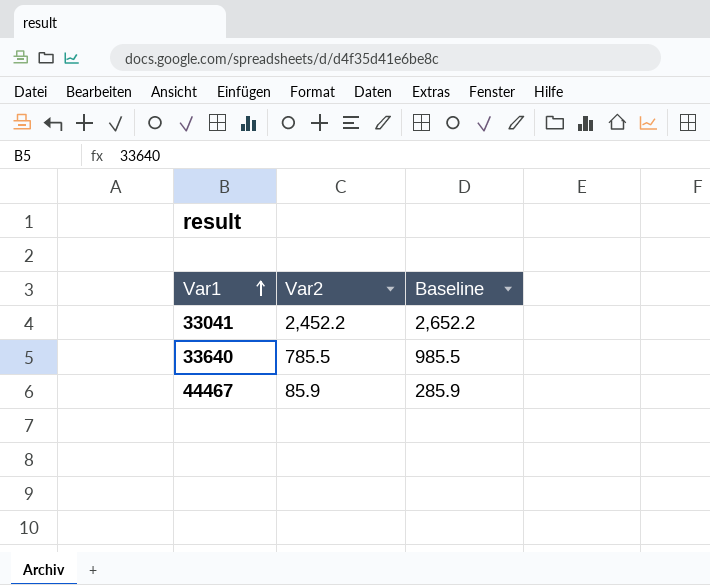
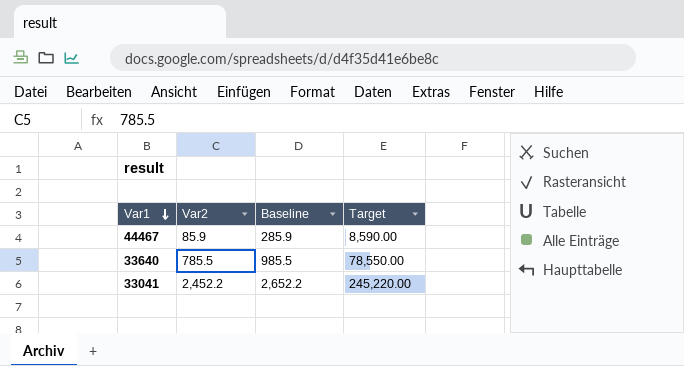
row order: Var1 ascending -> Var1 descending
column Target | formula: none -> [Var2] * 100

